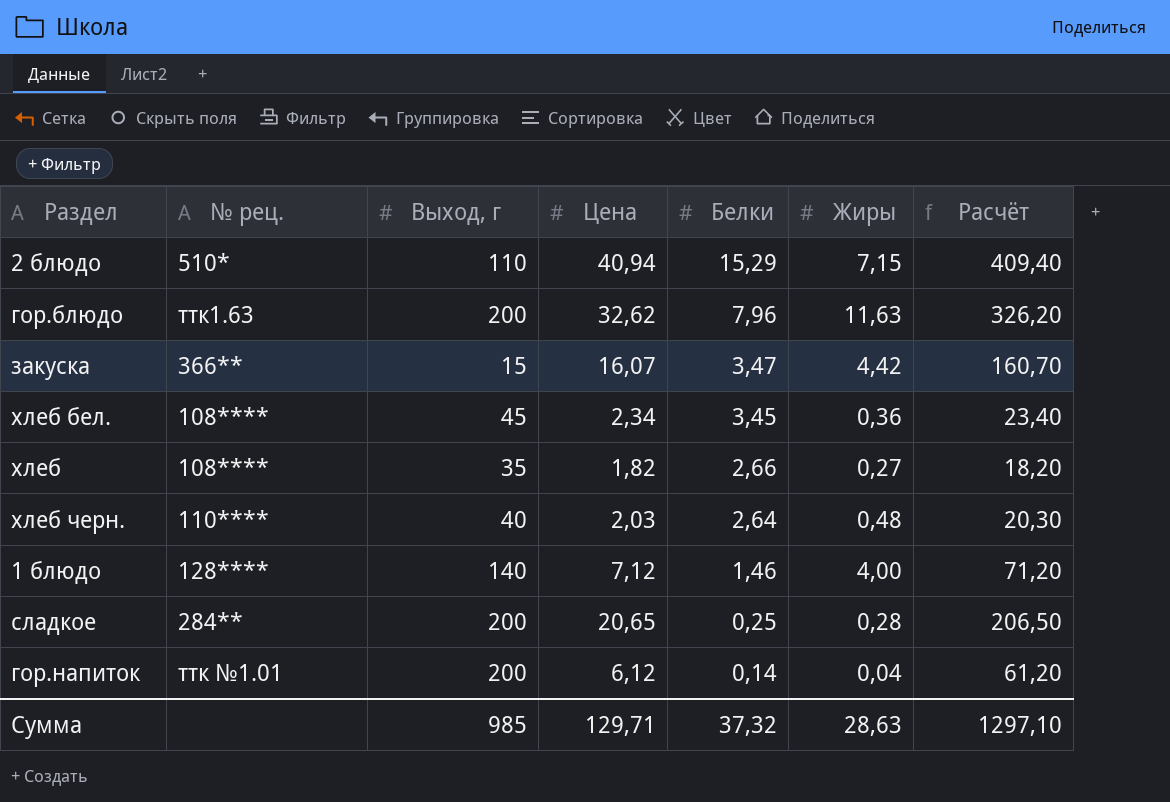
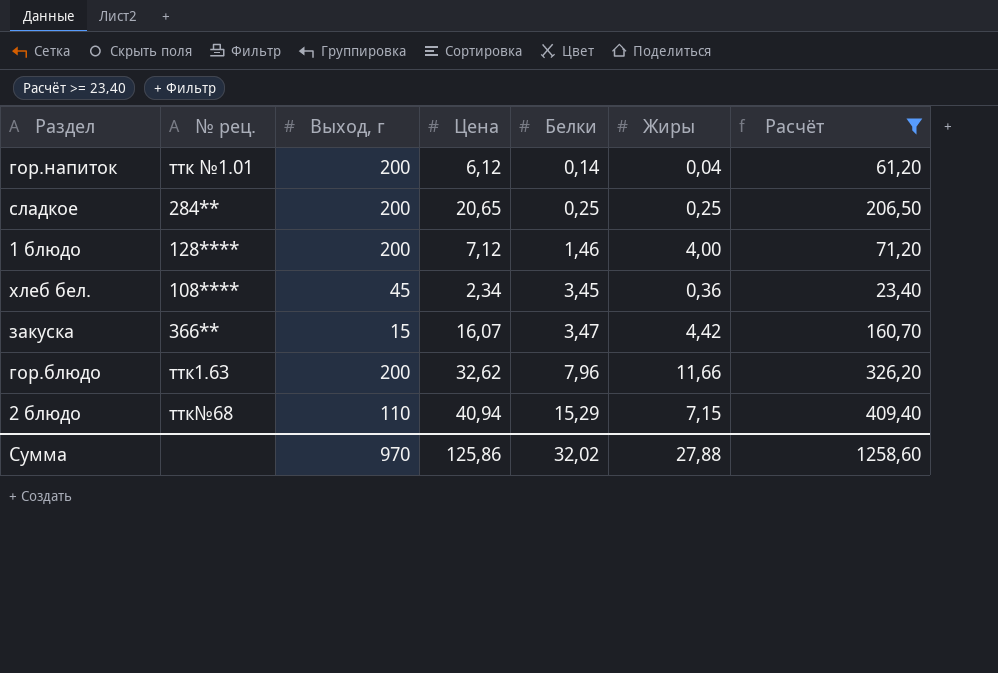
filter: none -> Расчёт >= 23,40
row order: Белки descending -> Белки ascending
сладкое | Жиры: 0,28 -> 0,25
1 блюдо | Выход, г: 140 -> 200
гор.блюдо | Жиры: 11,63 -> 11,66
2 блюдо | № рец.: 510* -> ттк№68
Сумма | Выход, г: 985 -> 970
Сумма | Цена: 129,71 -> 125,86
Сумма | Белки: 37,32 -> 32,02
Сумма | Жиры: 28,63 -> 27,88
Сумма | Расчёт: 1297,10 -> 1258,60

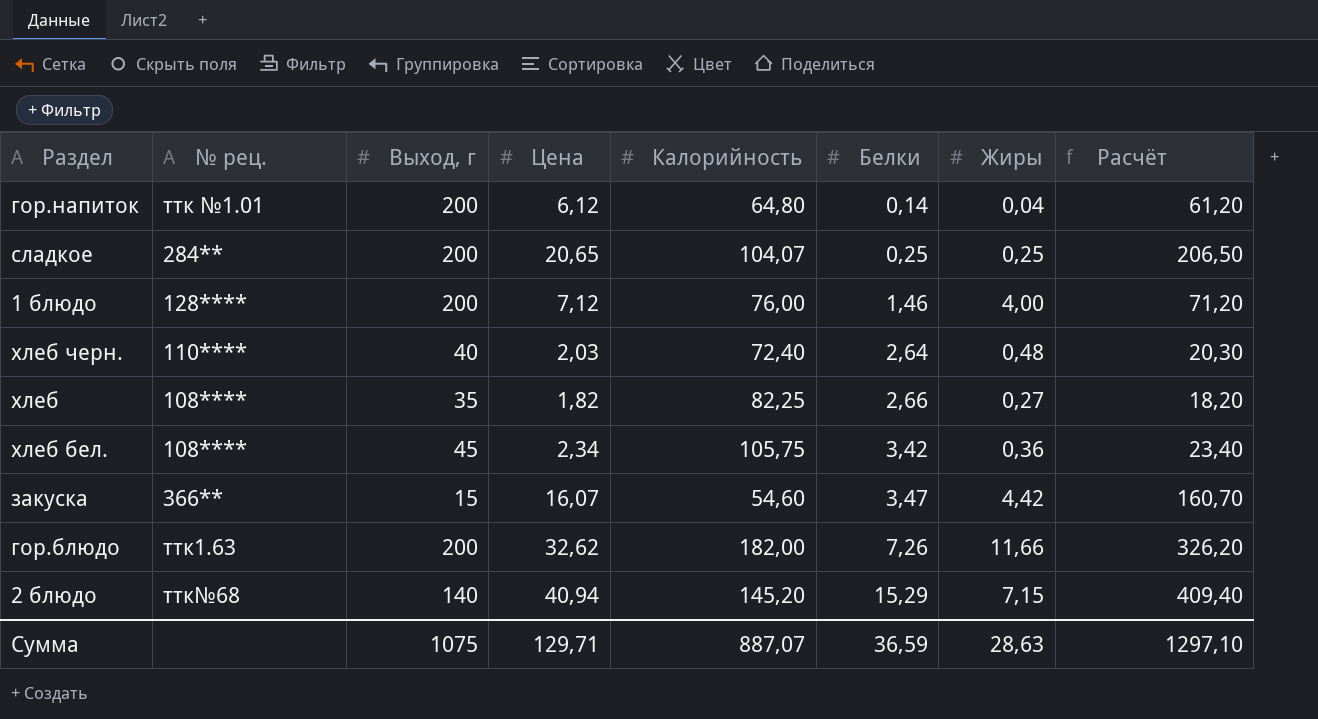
filter: Расчёт >= 23,40 -> none
column Калорийность | position: none -> 5
хлеб бел. | Белки: 3,45 -> 3,42
гор.блюдо | Белки: 7,96 -> 7,26
2 блюдо | Выход, г: 110 -> 140
Сумма | Выход, г: 970 -> 1075
Сумма | Цена: 125,86 -> 129,71
Сумма | Белки: 32,02 -> 36,59
Сумма | Жиры: 27,88 -> 28,63
Сумма | Расчёт: 1258,60 -> 1297,10

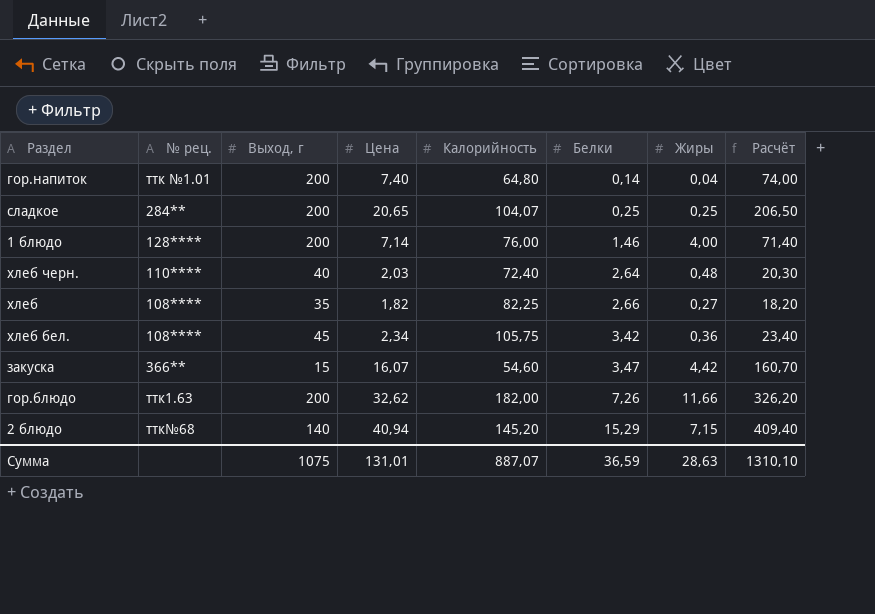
гор.напиток | Цена: 6,12 -> 7,40
гор.напиток | Расчёт: 61,20 -> 74,00
1 блюдо | Цена: 7,12 -> 7,14
1 блюдо | Расчёт: 71,20 -> 71,40
Сумма | Цена: 129,71 -> 131,01
Сумма | Расчёт: 1297,10 -> 1310,10

